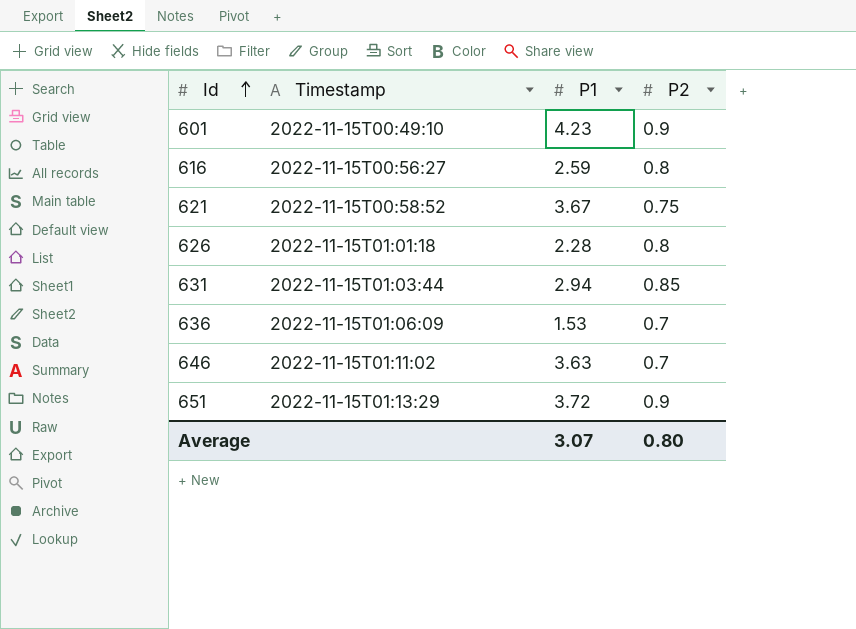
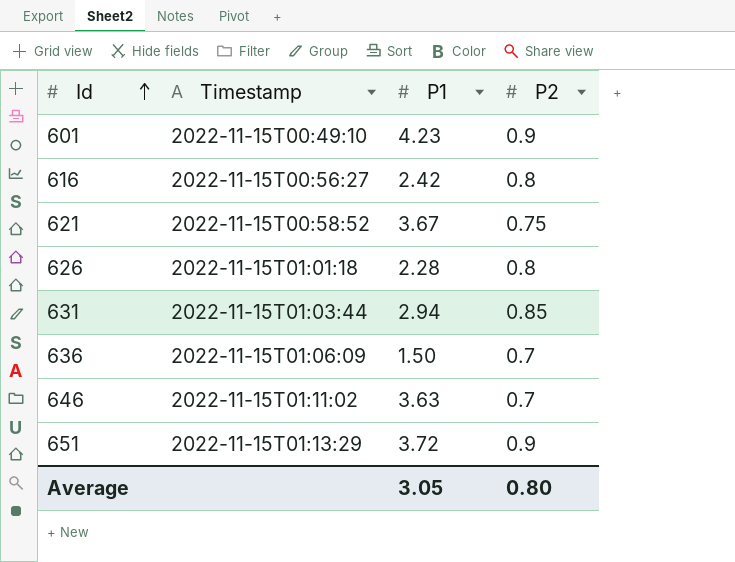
616 | P1: 2.59 -> 2.42
636 | P1: 1.53 -> 1.50
Average | P1: 3.07 -> 3.05

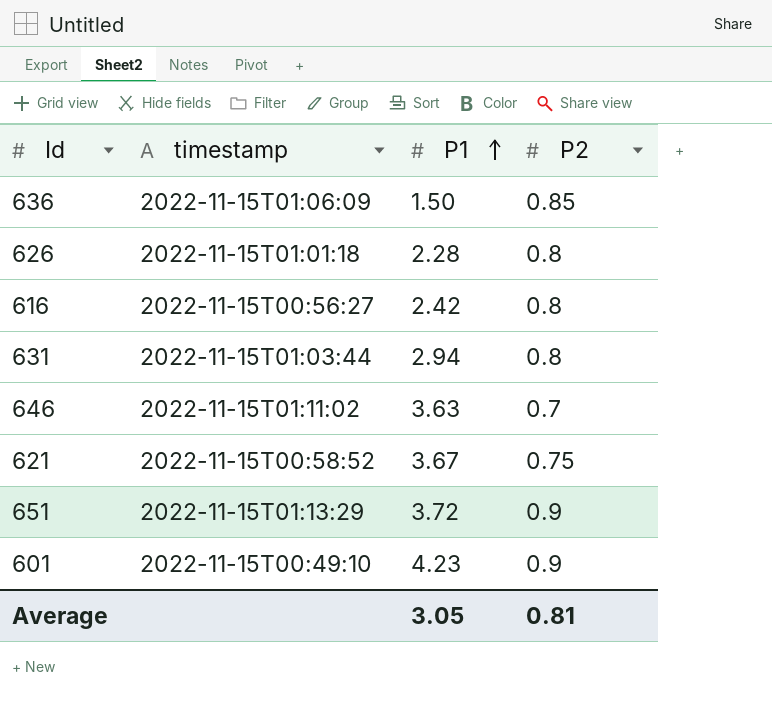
row order: Id ascending -> P1 ascending
column name: Timestamp -> timestamp
636 | P2: 0.7 -> 0.85
631 | P2: 0.85 -> 0.8
Average | P2: 0.80 -> 0.81

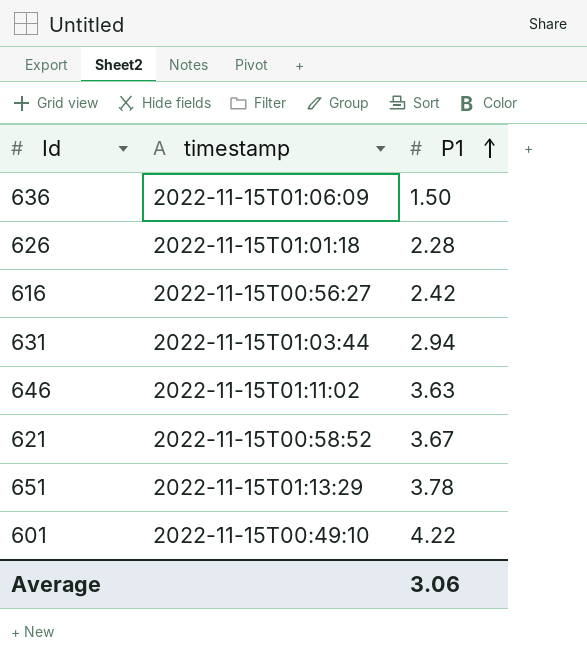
column P2 | position: 4 -> none
651 | P1: 3.72 -> 3.78
601 | P1: 4.23 -> 4.22
Average | P1: 3.05 -> 3.06

